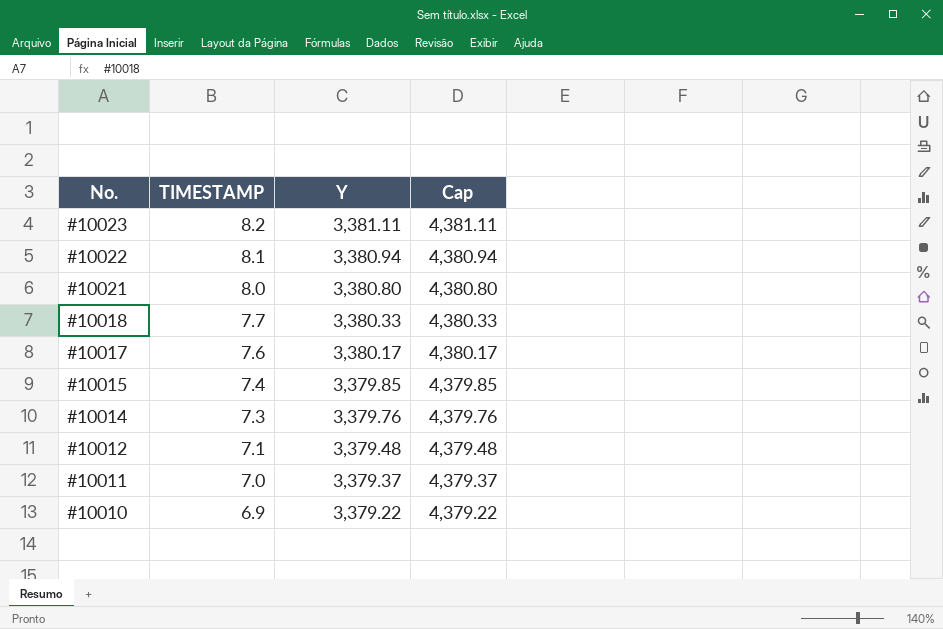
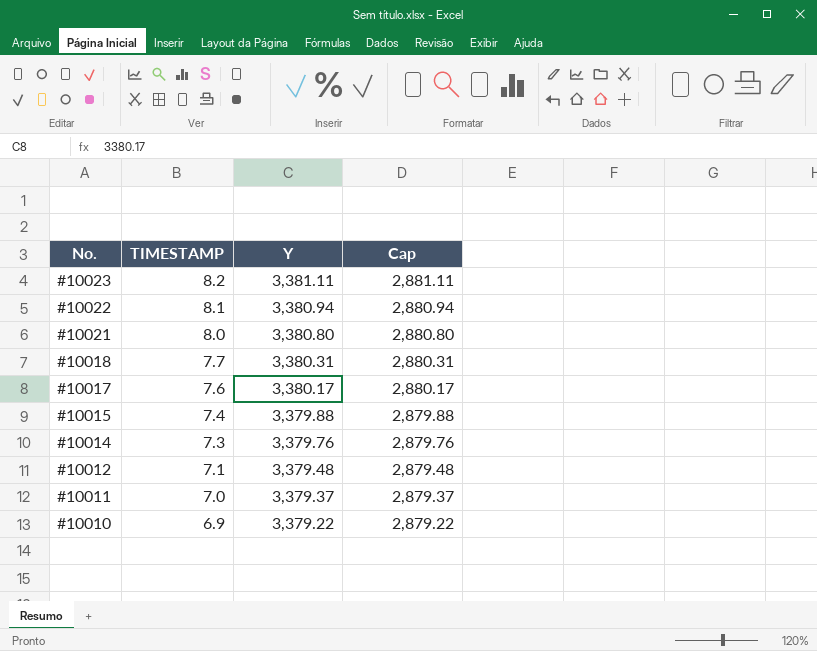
column Cap | formula: [Y] + 1000 -> [Y] - 500
#10018 | Y: 3,380.33 -> 3,380.31
#10015 | Y: 3,379.85 -> 3,379.88

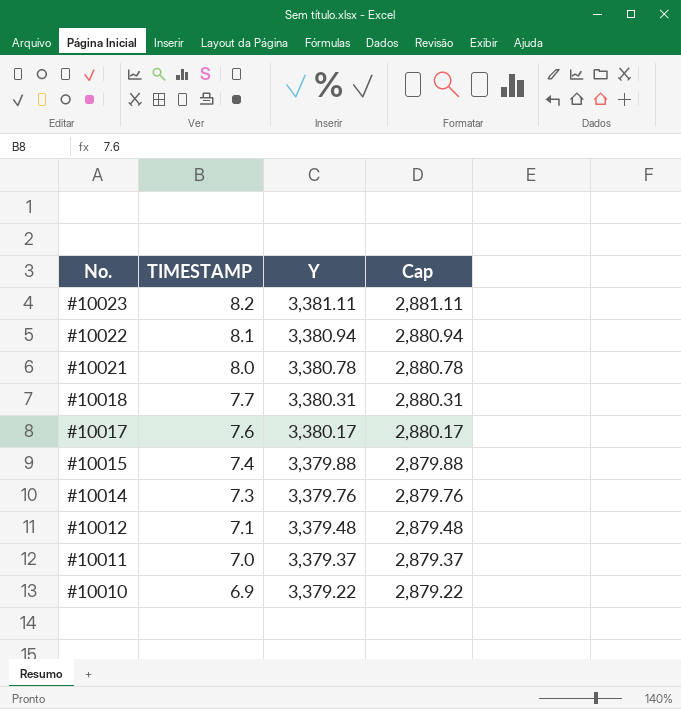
#10021 | Y: 3,380.80 -> 3,380.78
#10021 | Cap: 2,880.80 -> 2,880.78

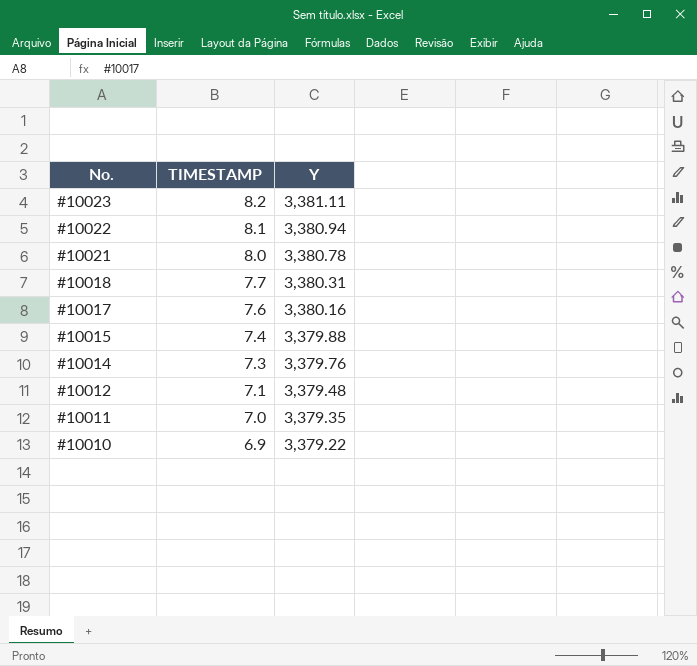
column Cap | formula: [Y] - 500 -> none
#10017 | Y: 3,380.17 -> 3,380.16
#10011 | Y: 3,379.37 -> 3,379.35

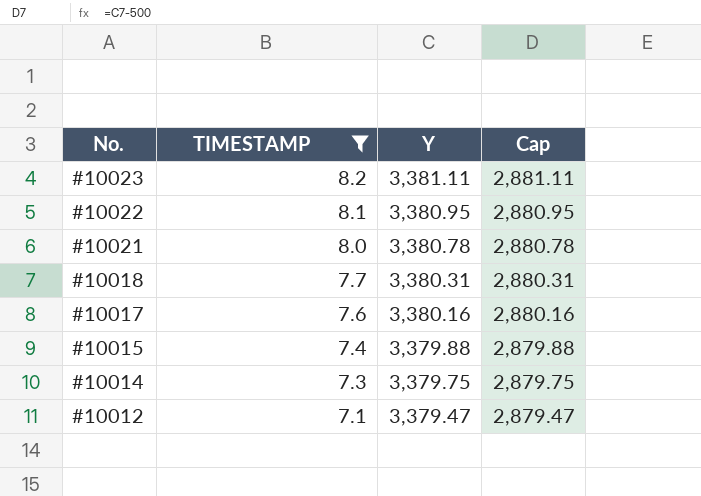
filter: none -> TIMESTAMP >= 7.1
column Cap | formula: none -> [Y] - 500
#10022 | Y: 3,380.94 -> 3,380.95
#10014 | Y: 3,379.76 -> 3,379.75
#10012 | Y: 3,379.48 -> 3,379.47

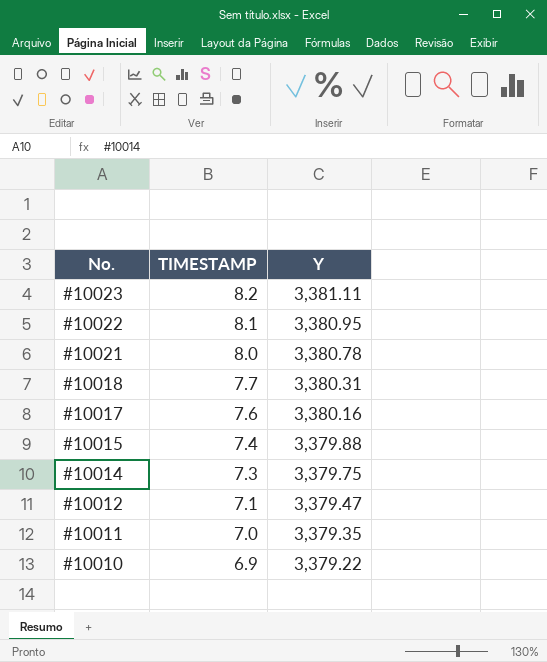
filter: TIMESTAMP >= 7.1 -> none
column Cap | formula: [Y] - 500 -> none

